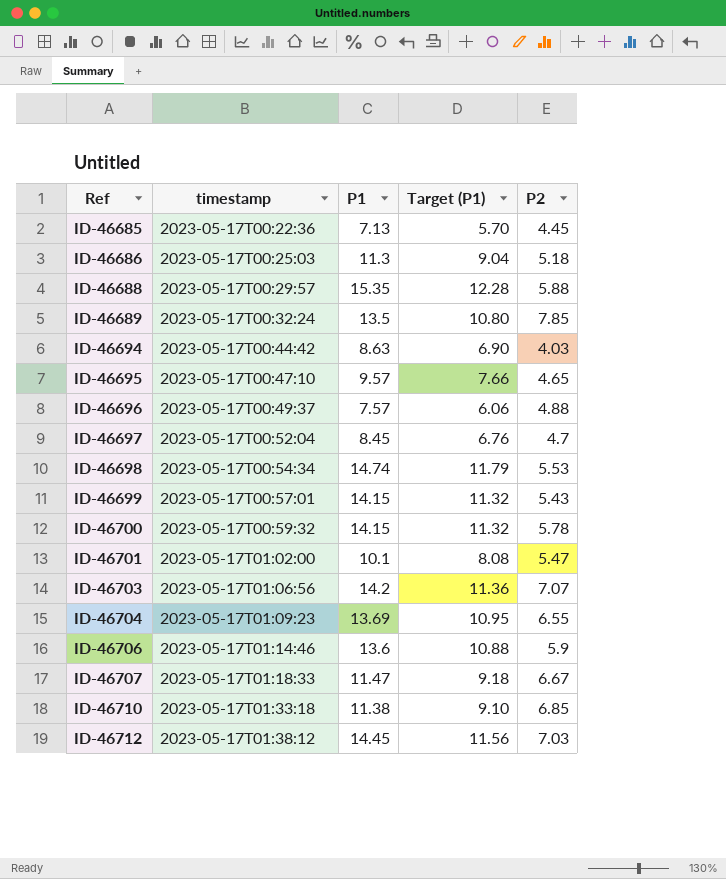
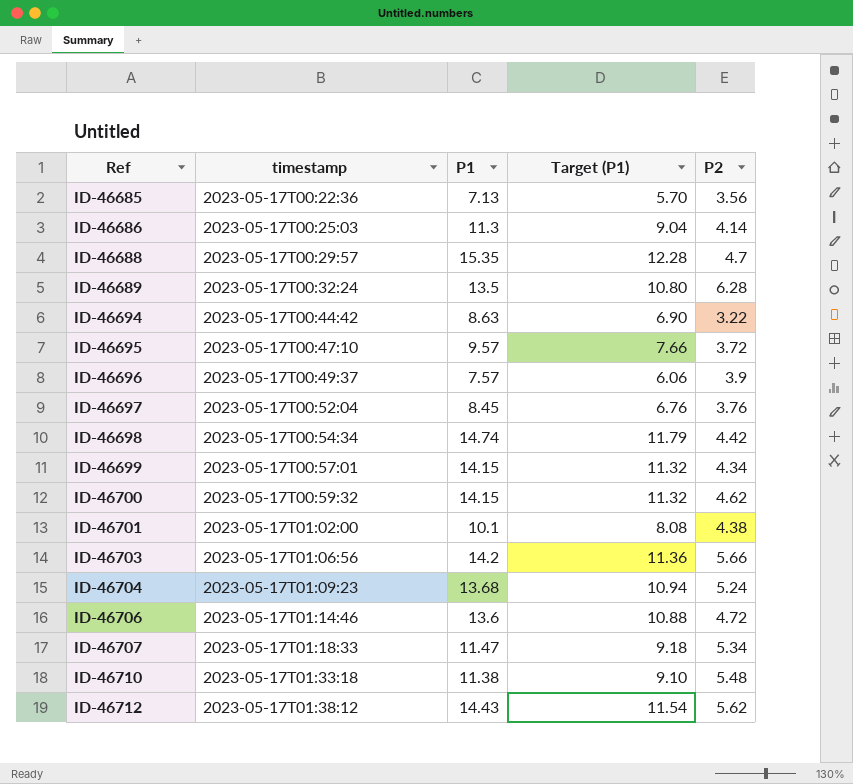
ID-46685 | P2: 4.45 -> 3.56
ID-46686 | P2: 5.18 -> 4.14
ID-46688 | P2: 5.88 -> 4.7
ID-46689 | P2: 7.85 -> 6.28
ID-46694 | P2: 4.03 -> 3.22
ID-46695 | P2: 4.65 -> 3.72
ID-46696 | P2: 4.88 -> 3.9
ID-46697 | P2: 4.7 -> 3.76
ID-46698 | P2: 5.53 -> 4.42
ID-46699 | P2: 5.43 -> 4.34
ID-46700 | P2: 5.78 -> 4.62
ID-46701 | P2: 5.47 -> 4.38
ID-46703 | P2: 7.07 -> 5.66
ID-46704 | P1: 13.69 -> 13.68
ID-46704 | Target (P1): 10.95 -> 10.94
ID-46704 | P2: 6.55 -> 5.24
ID-46706 | P2: 5.9 -> 4.72
ID-46707 | P2: 6.67 -> 5.34
ID-46710 | P2: 6.85 -> 5.48
ID-46712 | P1: 14.45 -> 14.43
ID-46712 | Target (P1): 11.56 -> 11.54
ID-46712 | P2: 7.03 -> 5.62

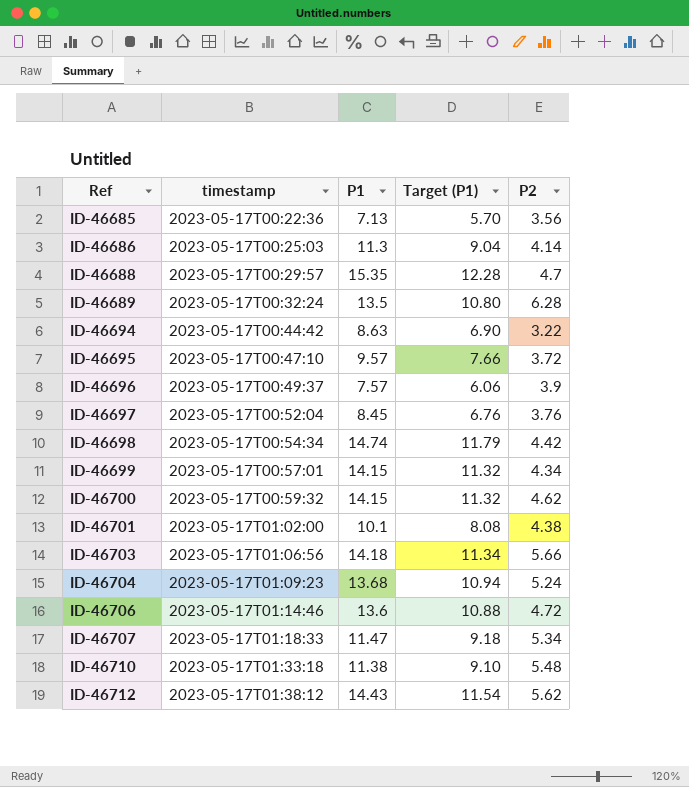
ID-46703 | P1: 14.2 -> 14.18
ID-46703 | Target (P1): 11.36 -> 11.34

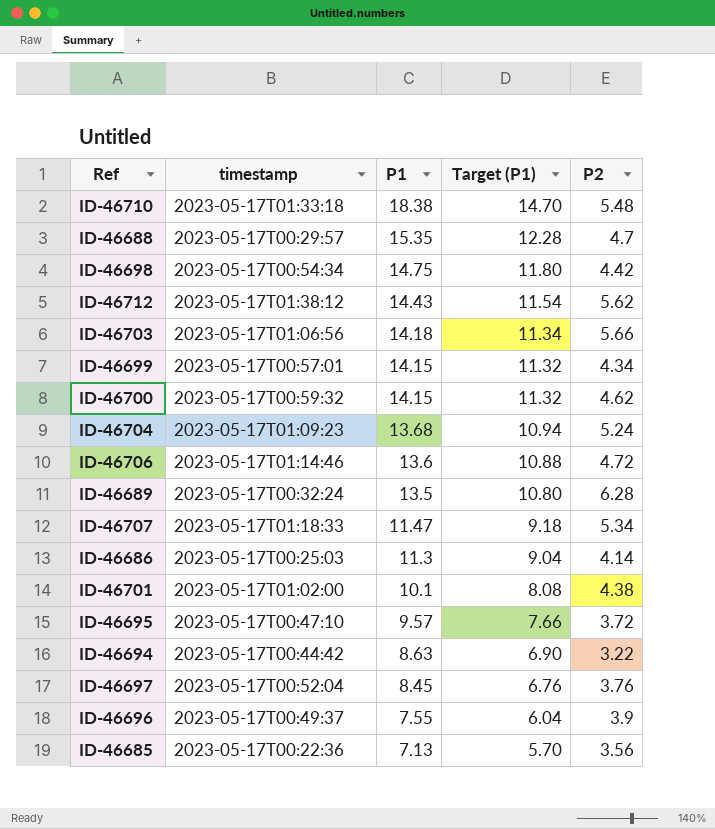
row order: Ref ascending -> P1 descending
ID-46710 | P1: 11.38 -> 18.38
ID-46710 | Target (P1): 9.10 -> 14.70
ID-46698 | P1: 14.74 -> 14.75
ID-46698 | Target (P1): 11.79 -> 11.80
ID-46696 | P1: 7.57 -> 7.55
ID-46696 | Target (P1): 6.06 -> 6.04

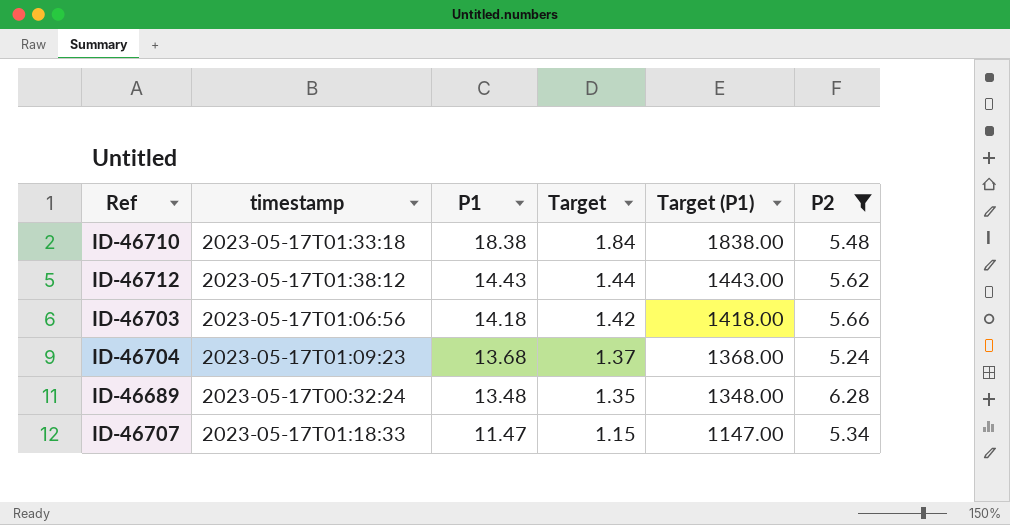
filter: none -> P2 >= 5.24
column Target | formula: none -> [P1] * 0.1
column Target (P1) | formula: [P1] * 0.8 -> [P1] * 100
ID-46689 | P1: 13.5 -> 13.48

